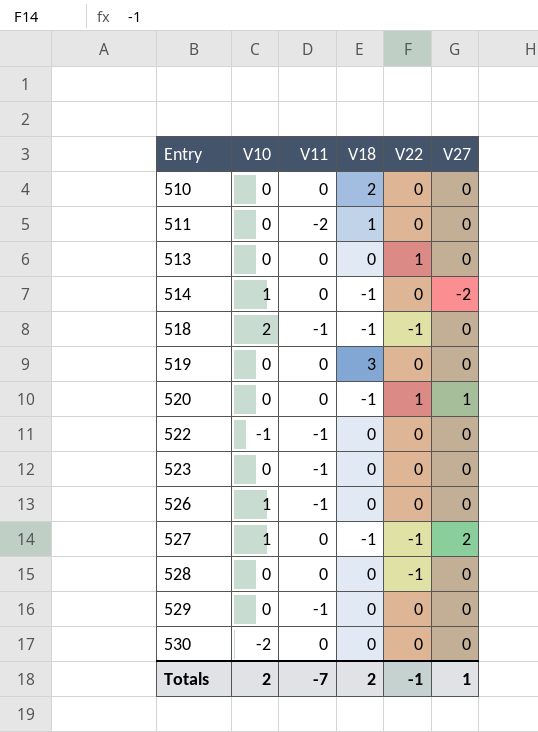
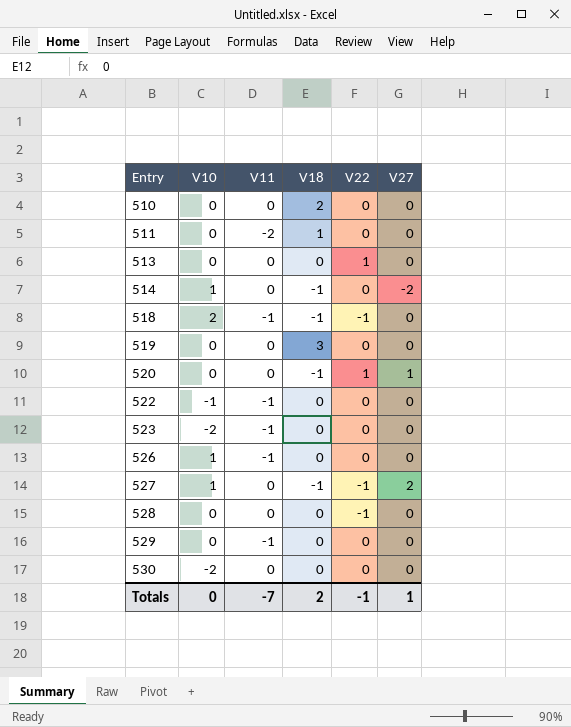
523 | V10: 0 -> -2
Totals | V10: 2 -> 0

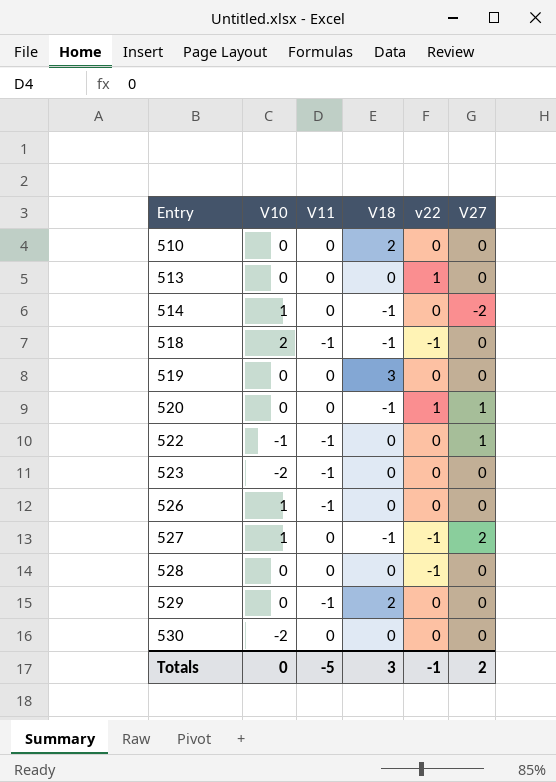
column name: V22 -> v22
row 511: 0 | -2 | 1 | 0 | 0 -> none
522 | V27: 0 -> 1
529 | V18: 0 -> 2
Totals | V11: -7 -> -5
Totals | V18: 2 -> 3
Totals | V27: 1 -> 2

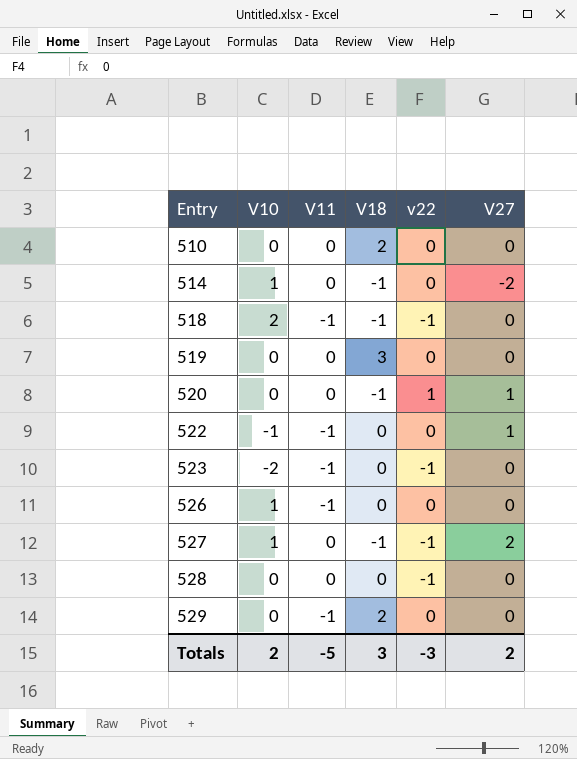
row 513: 0 | 0 | 0 | 1 | 0 -> none
row 530: -2 | 0 | 0 | 0 | 0 -> none
523 | v22: 0 -> -1
Totals | V10: 0 -> 2
Totals | v22: -1 -> -3

